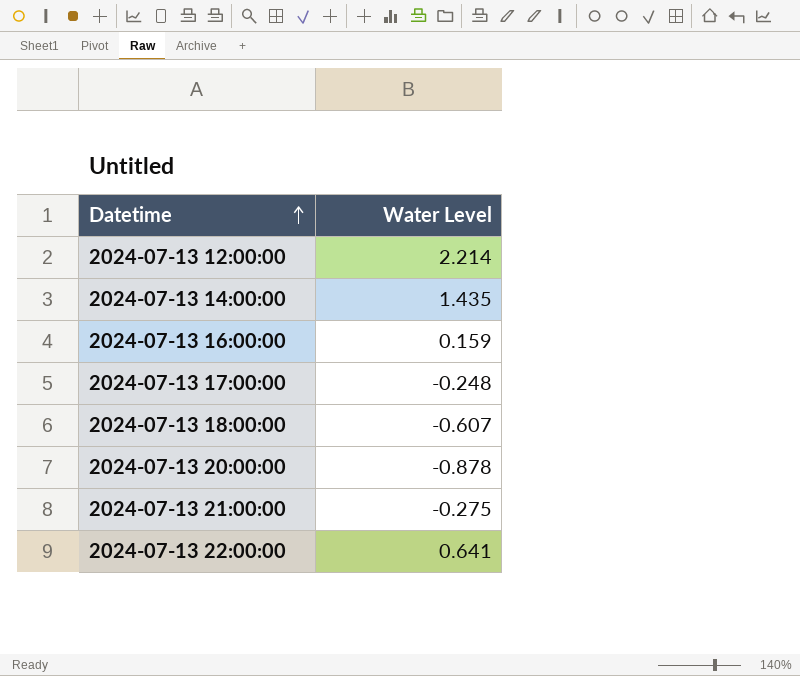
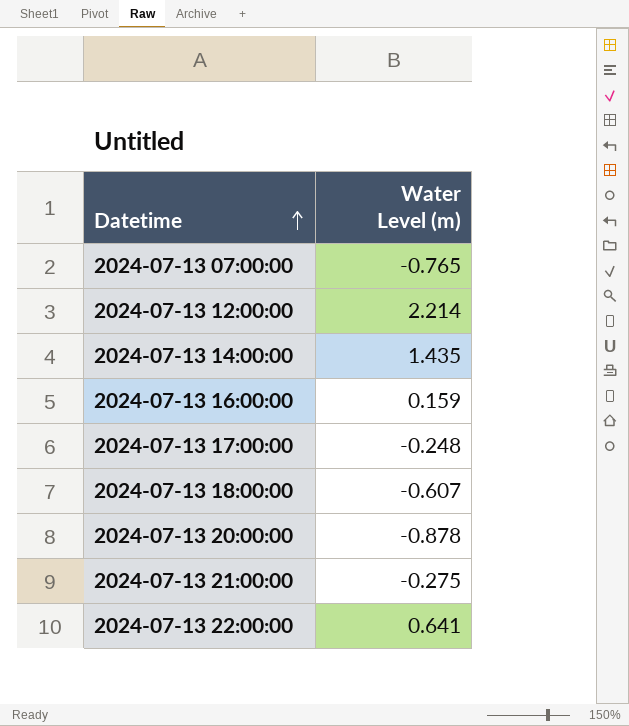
column name: Water Level -> Water Level (m)
row 2024-07-13 07:00:00: none -> -0.765

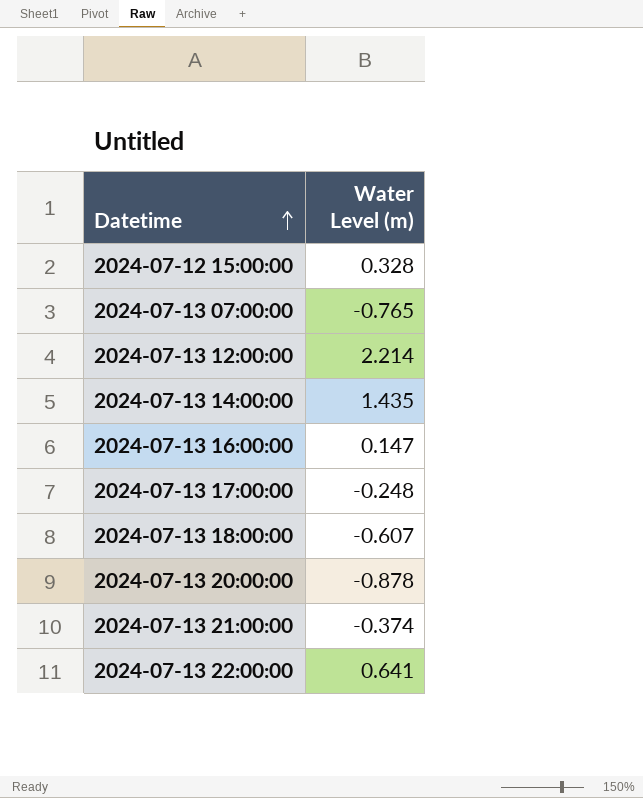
row 2024-07-12 15:00:00: none -> 0.328
2024-07-13 16:00:00 | Water Level (m): 0.159 -> 0.147
2024-07-13 21:00:00 | Water Level (m): -0.275 -> -0.374

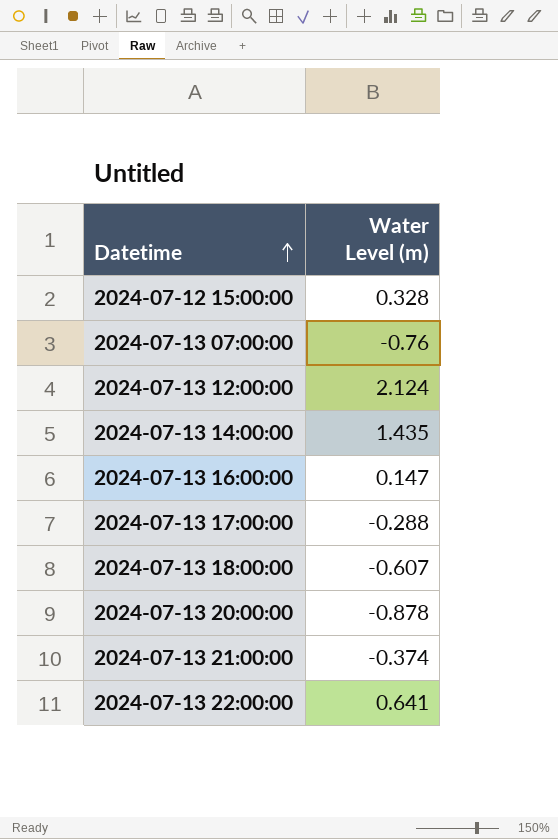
2024-07-13 07:00:00 | Water Level (m): -0.765 -> -0.76
2024-07-13 12:00:00 | Water Level (m): 2.214 -> 2.124
2024-07-13 17:00:00 | Water Level (m): -0.248 -> -0.288

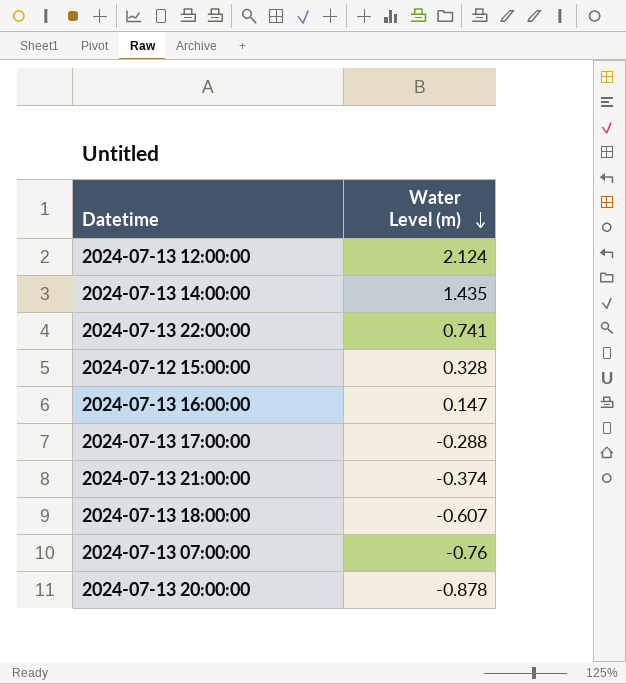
row order: Datetime ascending -> Water Level (m) descending
2024-07-13 22:00:00 | Water Level (m): 0.641 -> 0.741

